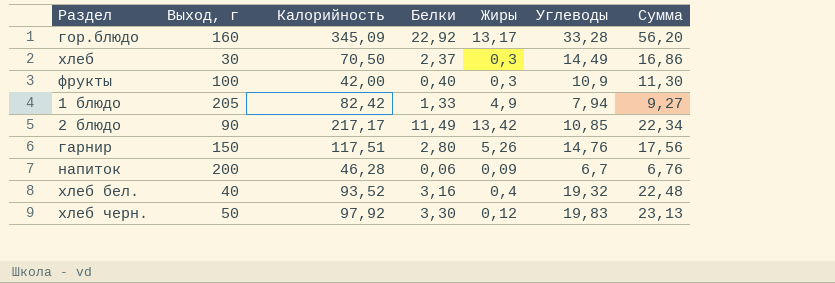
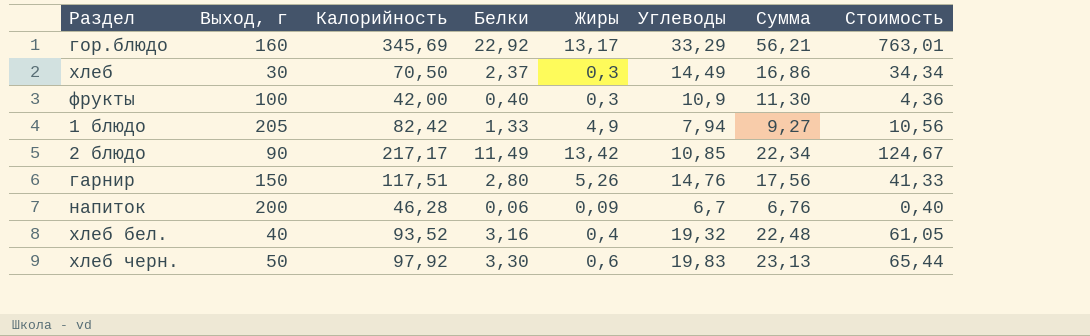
column Стоимость | formula: none -> [Белки] * [Углеводы]
гор.блюдо | Калорийность: 345,09 -> 345,69
гор.блюдо | Углеводы: 33,28 -> 33,29
гор.блюдо | Сумма: 56,20 -> 56,21
хлеб черн. | Жиры: 0,12 -> 0,6

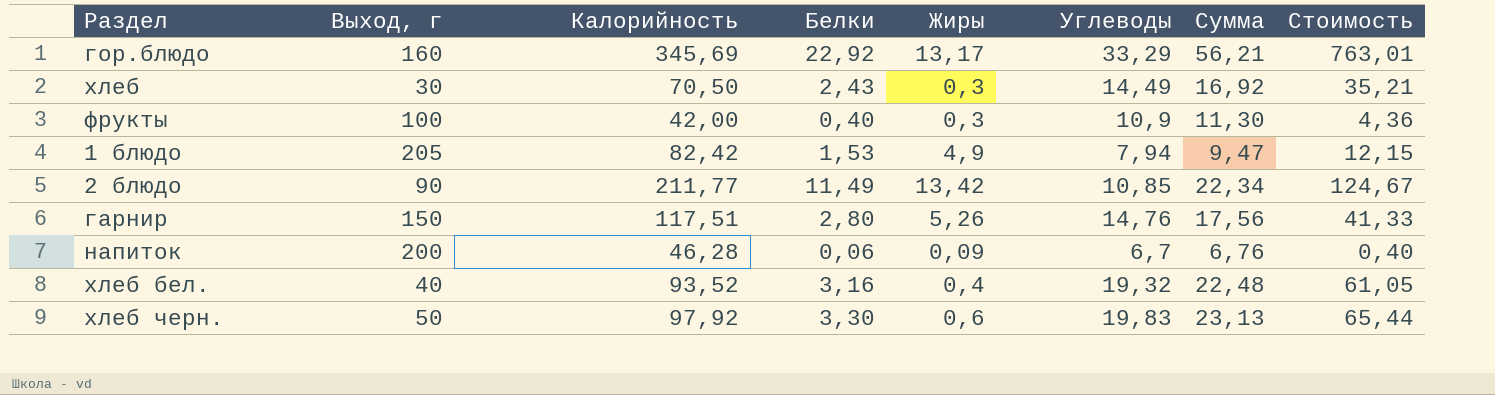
хлеб | Белки: 2,37 -> 2,43
хлеб | Сумма: 16,86 -> 16,92
хлеб | Стоимость: 34,34 -> 35,21
1 блюдо | Белки: 1,33 -> 1,53
1 блюдо | Сумма: 9,27 -> 9,47
1 блюдо | Стоимость: 10,56 -> 12,15
2 блюдо | Калорийность: 217,17 -> 211,77

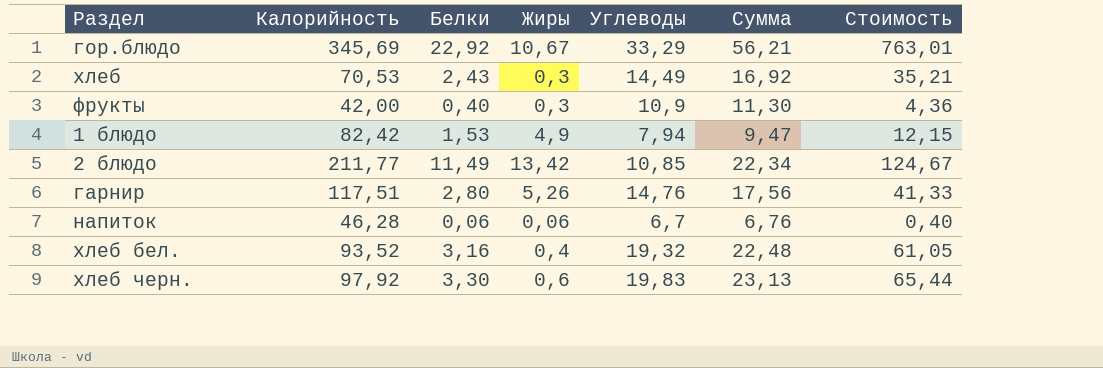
column Выход, г | position: 2 -> none
гор.блюдо | Жиры: 13,17 -> 10,67
хлеб | Калорийность: 70,50 -> 70,53
напиток | Жиры: 0,09 -> 0,06

